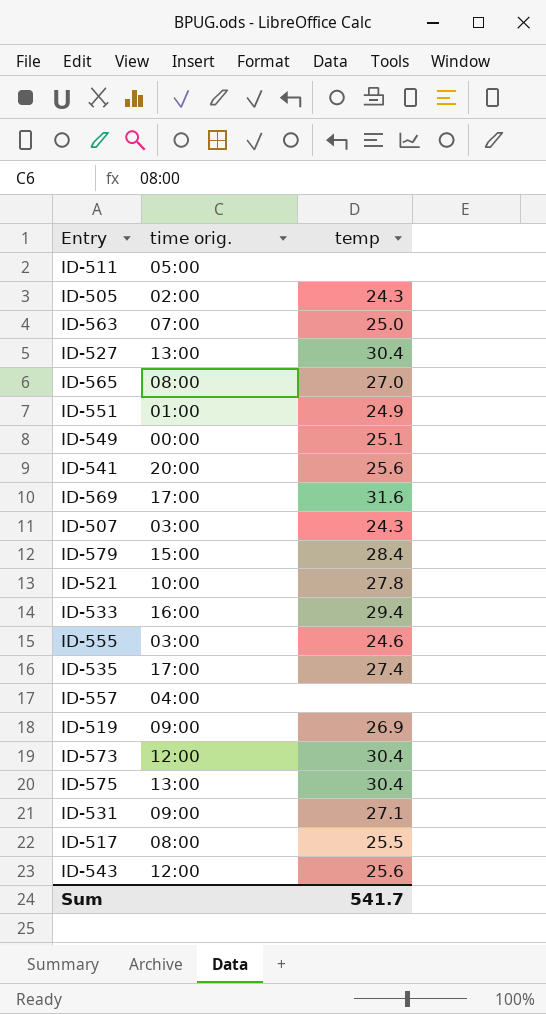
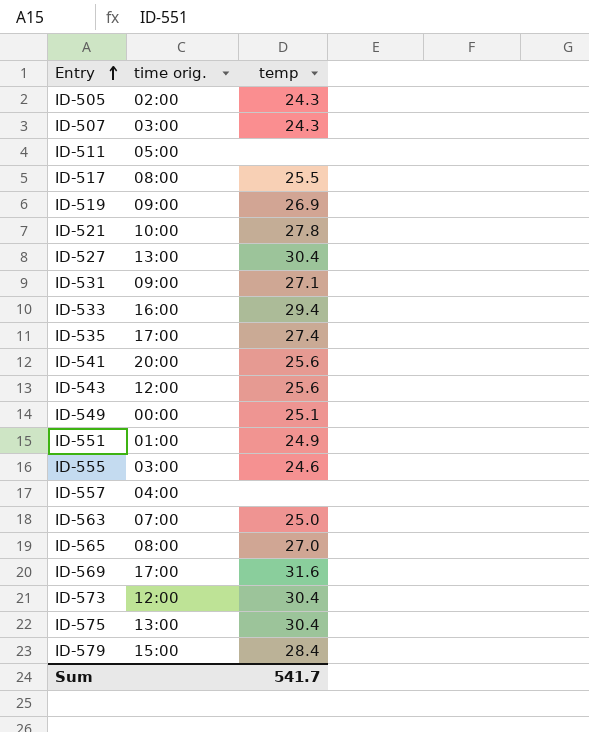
row order: none -> Entry ascending

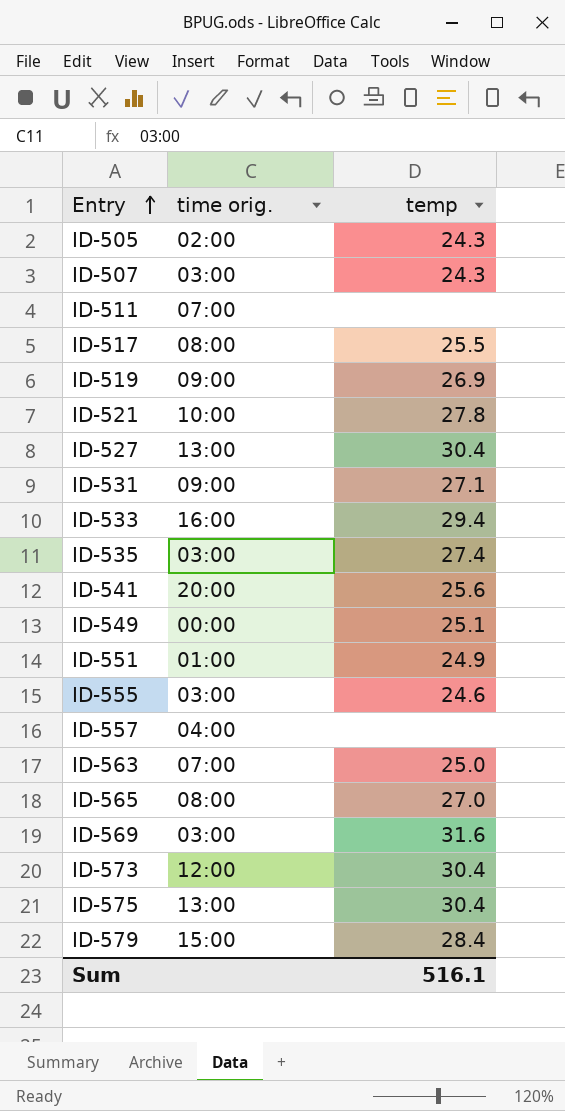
row ID-543: 12:00 | 25.6 -> none
ID-511 | time orig.: 05:00 -> 07:00
ID-535 | time orig.: 17:00 -> 03:00
ID-569 | time orig.: 17:00 -> 03:00
Sum | temp: 541.7 -> 516.1

